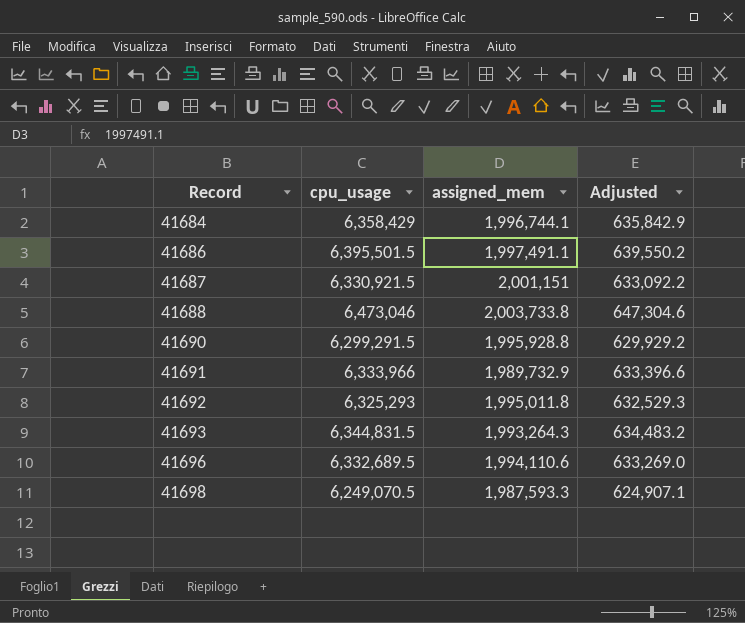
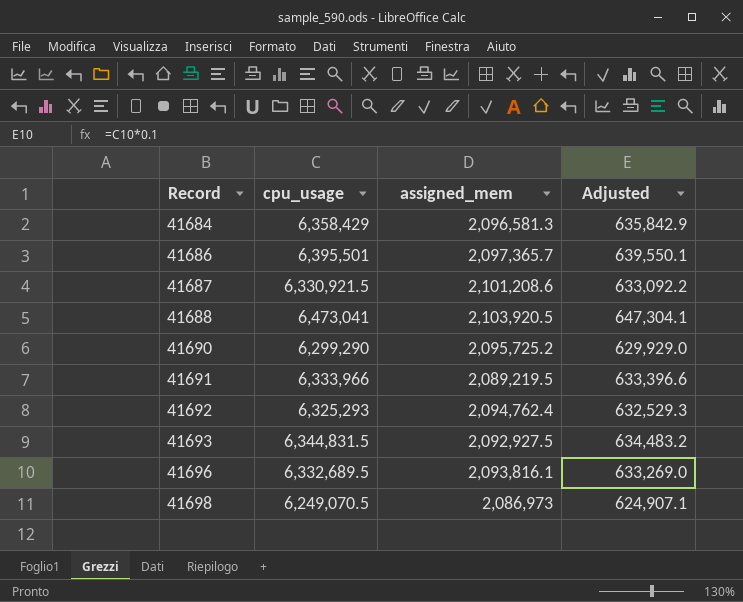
41684 | assigned_mem: 1,996,744.1 -> 2,096,581.3
41686 | cpu_usage: 6,395,501.5 -> 6,395,501
41686 | assigned_mem: 1,997,491.1 -> 2,097,365.7
41686 | Adjusted: 639,550.2 -> 639,550.1
41687 | assigned_mem: 2,001,151 -> 2,101,208.6
41688 | cpu_usage: 6,473,046 -> 6,473,041
41688 | assigned_mem: 2,003,733.8 -> 2,103,920.5
41688 | Adjusted: 647,304.6 -> 647,304.1
41690 | cpu_usage: 6,299,291.5 -> 6,299,290
41690 | assigned_mem: 1,995,928.8 -> 2,095,725.2
41690 | Adjusted: 629,929.2 -> 629,929.0
41691 | assigned_mem: 1,989,732.9 -> 2,089,219.5
41692 | assigned_mem: 1,995,011.8 -> 2,094,762.4
41693 | assigned_mem: 1,993,264.3 -> 2,092,927.5
41696 | assigned_mem: 1,994,110.6 -> 2,093,816.1
41698 | assigned_mem: 1,987,593.3 -> 2,086,973

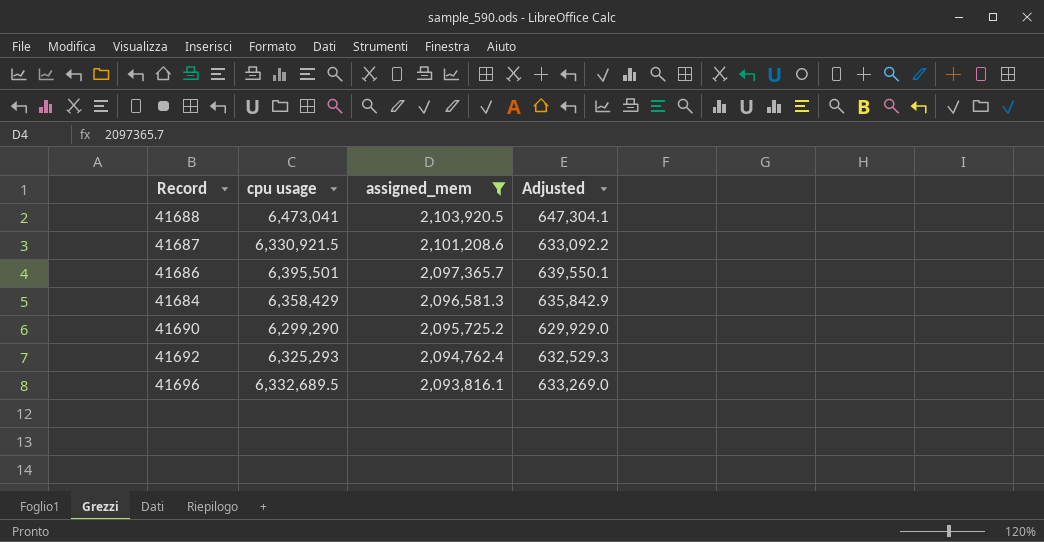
filter: none -> assigned_mem >= 2,093,816.1
row order: Record ascending -> assigned_mem descending
column name: cpu_usage -> cpu usage

